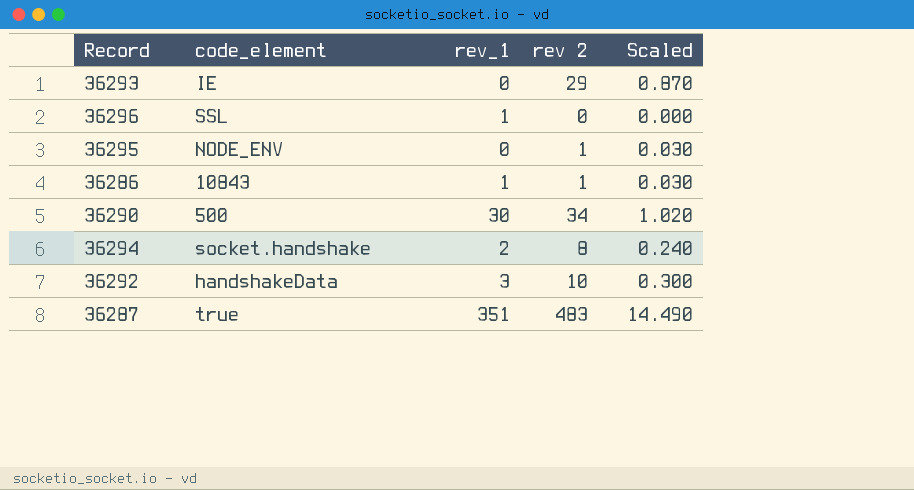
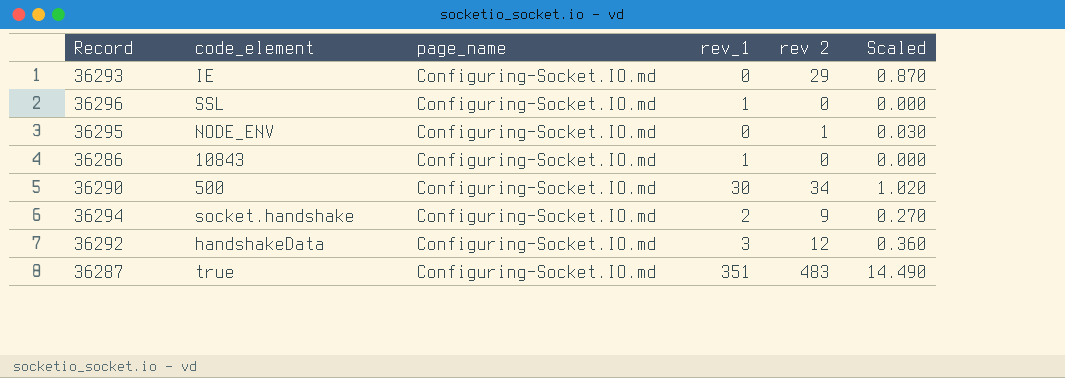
column page_name | position: none -> 3
36286 | rev 2: 1 -> 0
36286 | Scaled: 0.030 -> 0.000
36294 | rev 2: 8 -> 9
36294 | Scaled: 0.240 -> 0.270
36292 | rev 2: 10 -> 12
36292 | Scaled: 0.300 -> 0.360

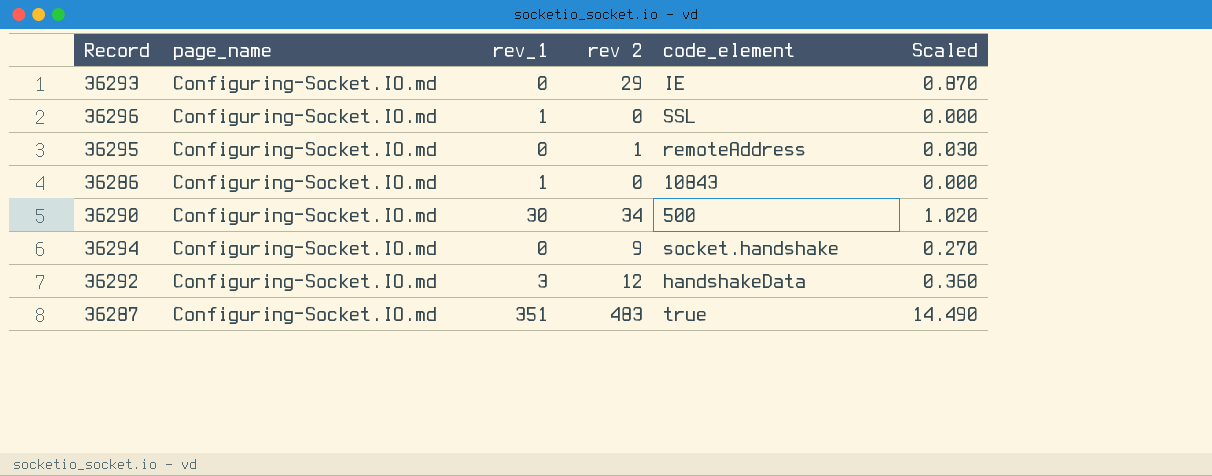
column code_element | position: 2 -> 5
36295 | code_element: NODE_ENV -> remoteAddress
36294 | rev_1: 2 -> 0

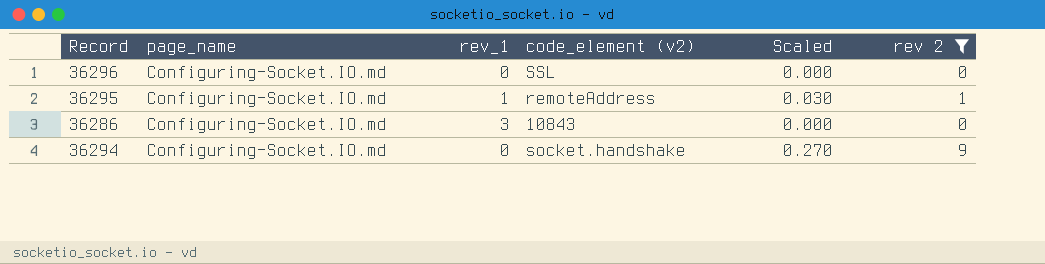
filter: none -> rev 2 <= 9
column name: code_element -> code_element (v2)
column rev 2 | position: 4 -> 6
36296 | rev_1: 1 -> 0
36295 | rev_1: 0 -> 1
36286 | rev_1: 1 -> 3

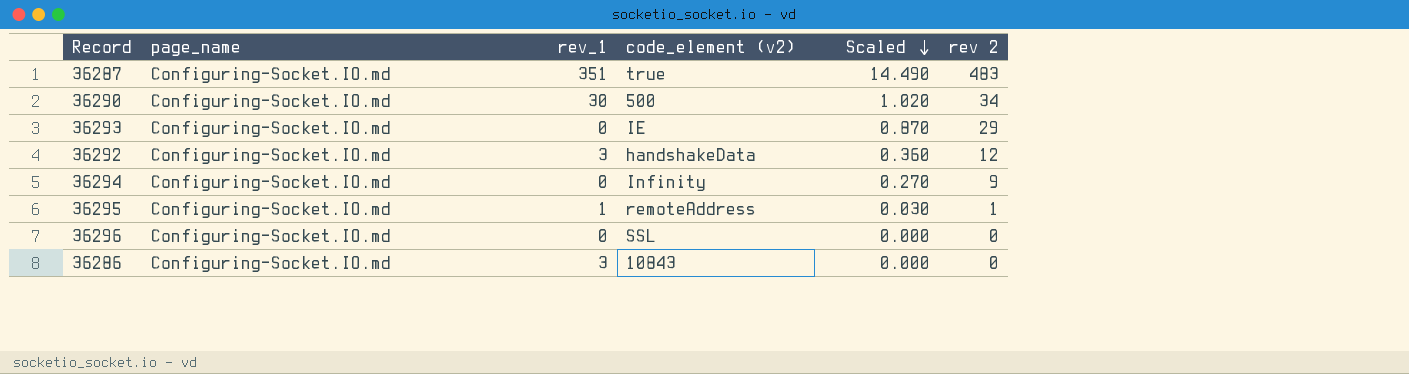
filter: rev 2 <= 9 -> none
row order: none -> Scaled descending
36294 | code_element (v2): socket.handshake -> Infinity

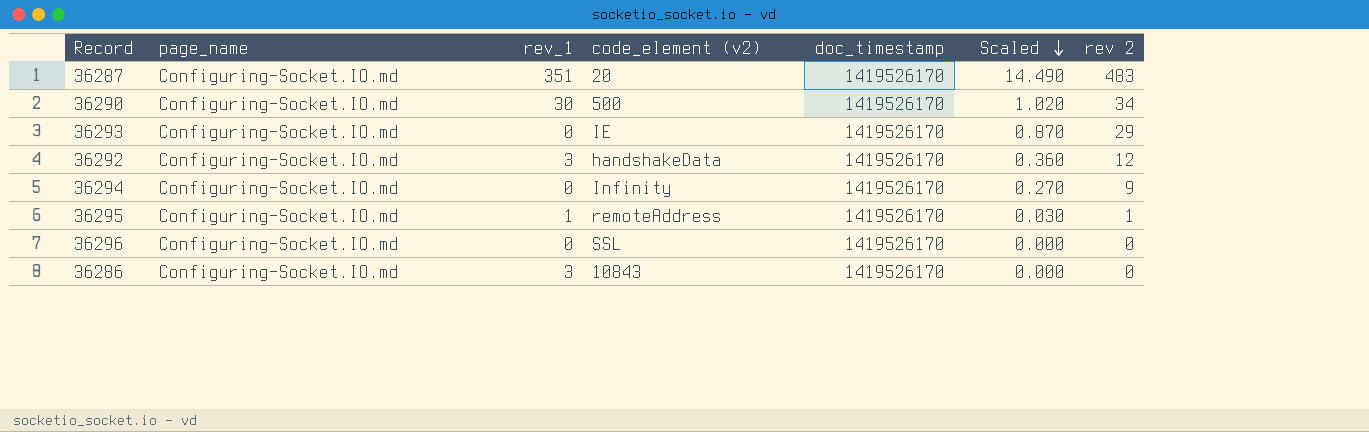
column doc_timestamp | position: none -> 5
36287 | code_element (v2): true -> 20

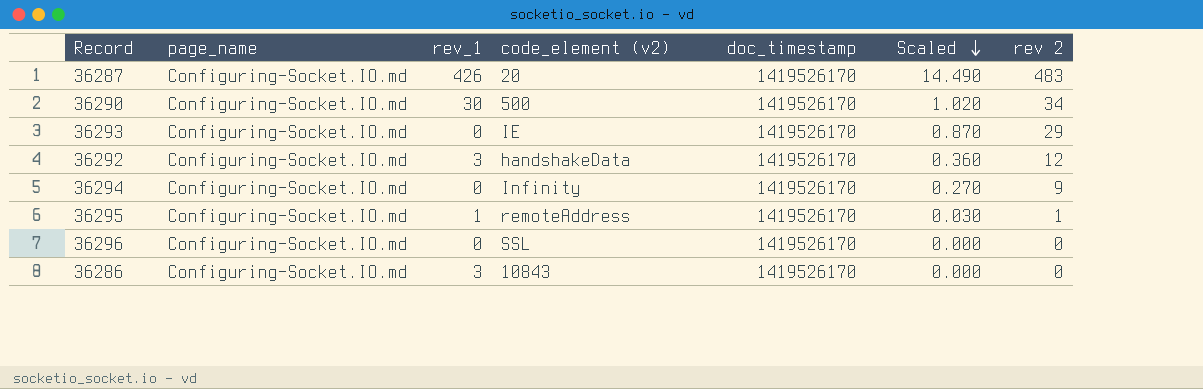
36287 | rev_1: 351 -> 426

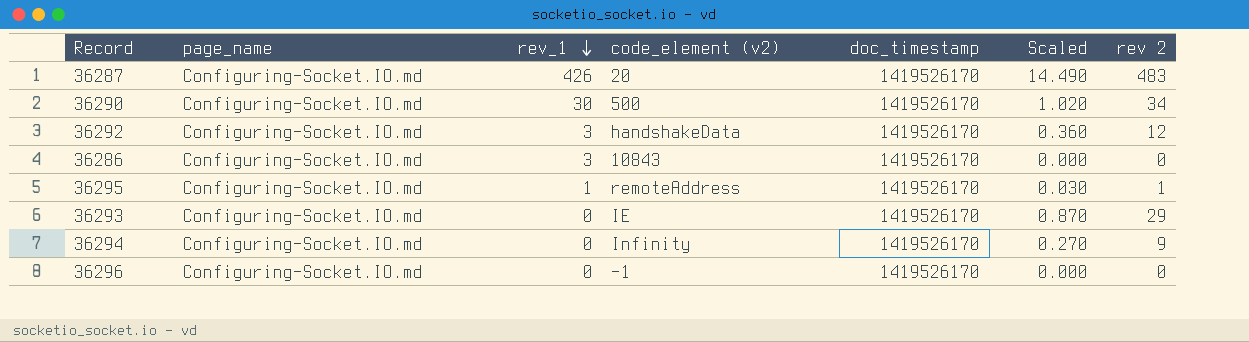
row order: Scaled descending -> rev_1 descending
36296 | code_element (v2): SSL -> -1

